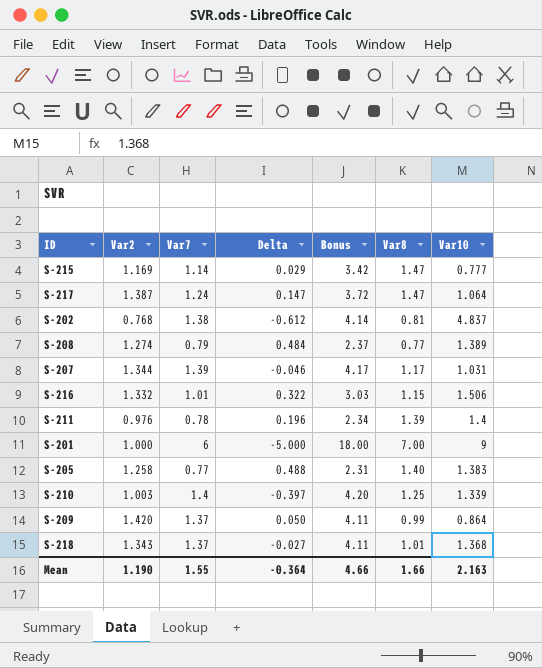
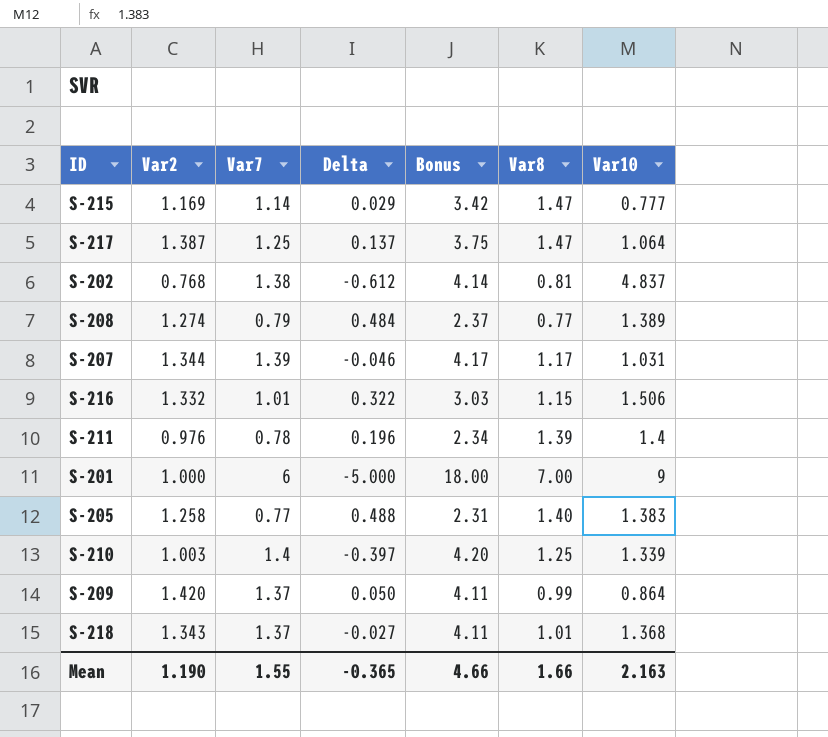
S-217 | Var7: 1.24 -> 1.25
S-217 | Delta: 0.147 -> 0.137
S-217 | Bonus: 3.72 -> 3.75
Mean | Delta: -0.364 -> -0.365

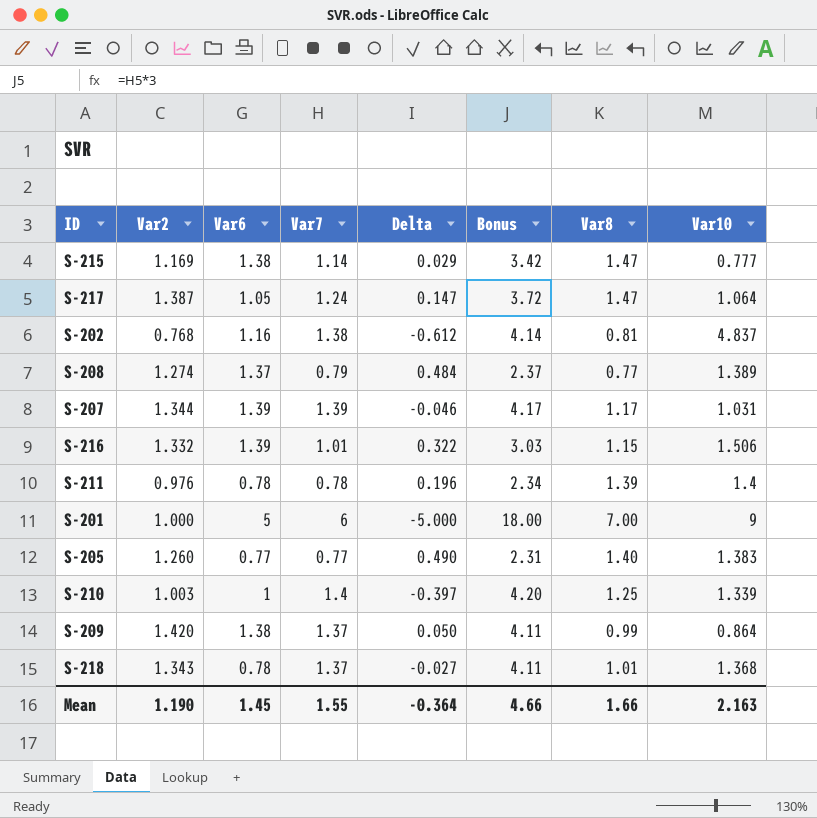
column Var6 | position: none -> 3
S-217 | Var7: 1.25 -> 1.24
S-217 | Delta: 0.137 -> 0.147
S-217 | Bonus: 3.75 -> 3.72
S-205 | Var2: 1.258 -> 1.260
S-205 | Delta: 0.488 -> 0.490
Mean | Delta: -0.365 -> -0.364

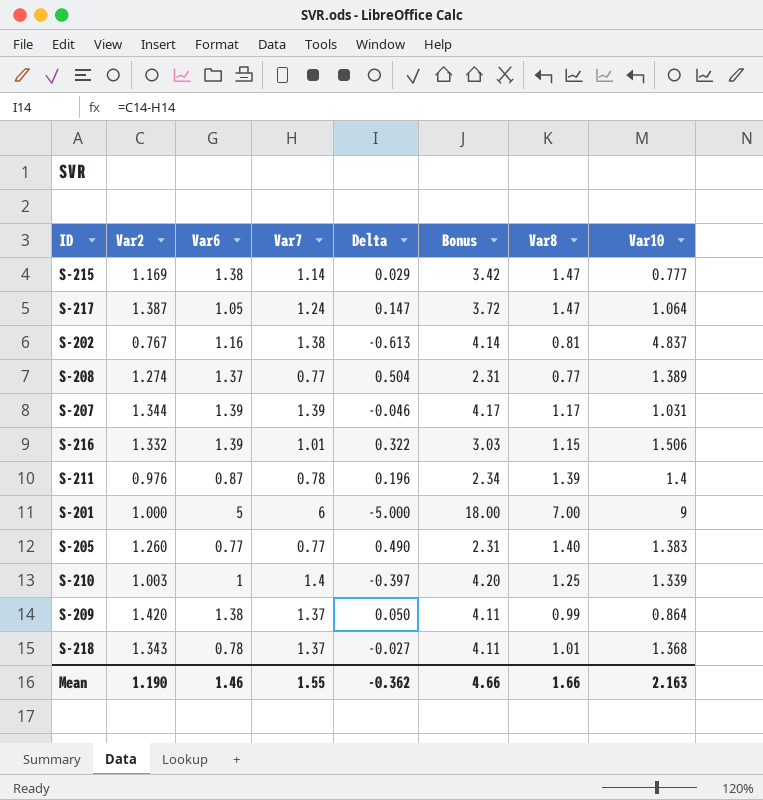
S-202 | Var2: 0.768 -> 0.767
S-202 | Delta: -0.612 -> -0.613
S-208 | Var7: 0.79 -> 0.77
S-208 | Delta: 0.484 -> 0.504
S-208 | Bonus: 2.37 -> 2.31
S-211 | Var6: 0.78 -> 0.87
Mean | Var6: 1.45 -> 1.46
Mean | Delta: -0.364 -> -0.362

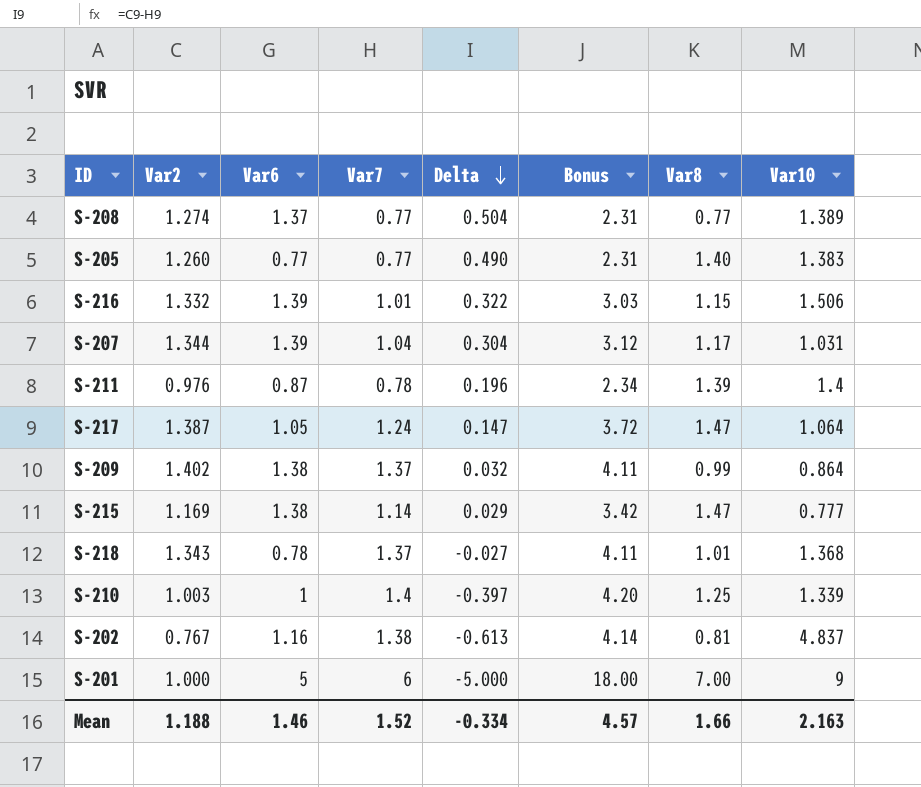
row order: none -> Delta descending
S-207 | Var7: 1.39 -> 1.04
S-207 | Delta: -0.046 -> 0.304
S-207 | Bonus: 4.17 -> 3.12
S-209 | Var2: 1.420 -> 1.402
S-209 | Delta: 0.050 -> 0.032
Mean | Var2: 1.190 -> 1.188
Mean | Var7: 1.55 -> 1.52
Mean | Delta: -0.362 -> -0.334
Mean | Bonus: 4.66 -> 4.57

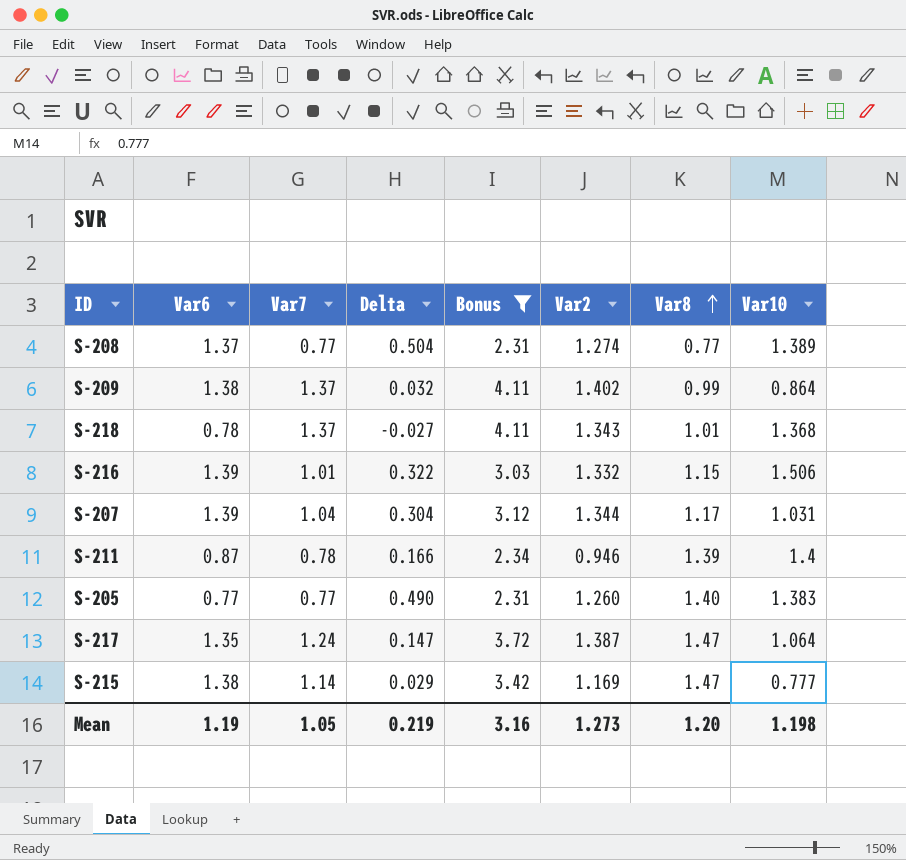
filter: none -> Bonus <= 4.11
row order: Delta descending -> Var8 ascending
column Var2 | position: 2 -> 6
S-211 | Delta: 0.196 -> 0.166
S-211 | Var2: 0.976 -> 0.946
S-217 | Var6: 1.05 -> 1.35
Mean | Var6: 1.46 -> 1.19
Mean | Var7: 1.52 -> 1.05
Mean | Delta: -0.334 -> 0.219
Mean | Bonus: 4.57 -> 3.16
Mean | Var2: 1.188 -> 1.273
Mean | Var8: 1.66 -> 1.20
Mean | Var10: 2.163 -> 1.198

